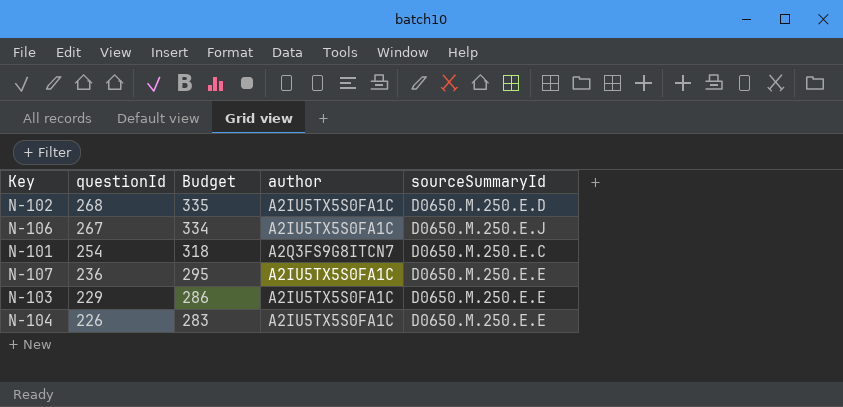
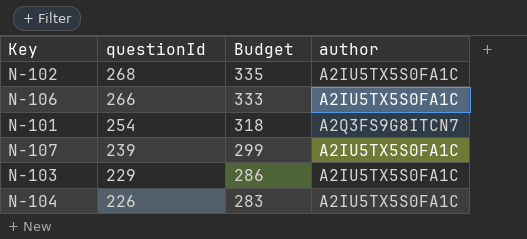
column sourceSummaryId | position: 5 -> none
N-106 | questionId: 267 -> 266
N-106 | Budget: 334 -> 333
N-107 | questionId: 236 -> 239
N-107 | Budget: 295 -> 299

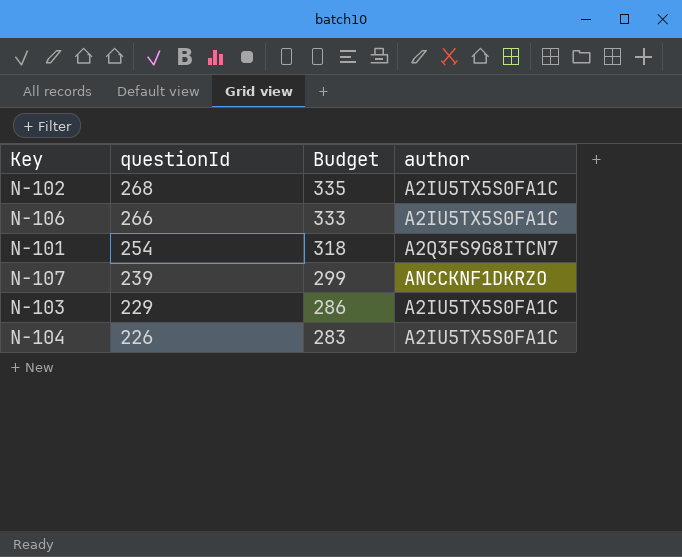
N-107 | author: A2IU5TX5S0FA1C -> ANCCKNF1DKRZO

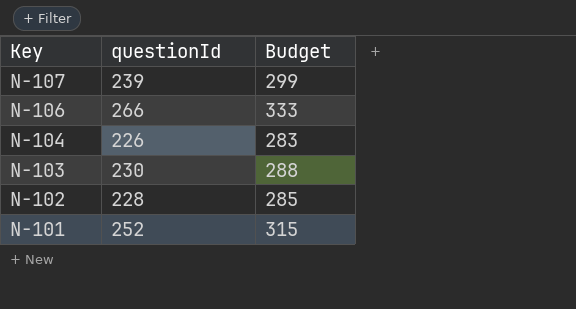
row order: questionId descending -> Key descending
column author | position: 4 -> none
N-103 | questionId: 229 -> 230
N-103 | Budget: 286 -> 288
N-102 | questionId: 268 -> 228
N-102 | Budget: 335 -> 285
N-101 | questionId: 254 -> 252
N-101 | Budget: 318 -> 315

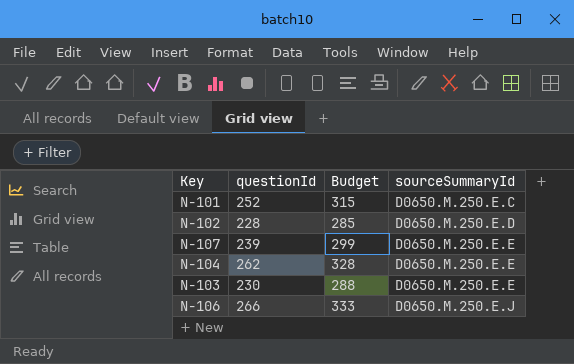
row order: Key descending -> sourceSummaryId ascending
column sourceSummaryId | position: none -> 4
N-104 | questionId: 226 -> 262
N-104 | Budget: 283 -> 328

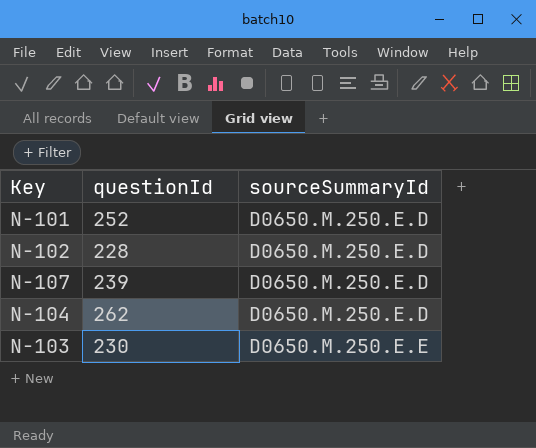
column Budget | formula: [questionId] * 1.25 -> none
row N-106: 266 | 333 | D0650.M.250.E.J -> none
N-101 | sourceSummaryId: D0650.M.250.E.C -> D0650.M.250.E.D
N-107 | sourceSummaryId: D0650.M.250.E.E -> D0650.M.250.E.D
N-104 | sourceSummaryId: D0650.M.250.E.E -> D0650.M.250.E.D

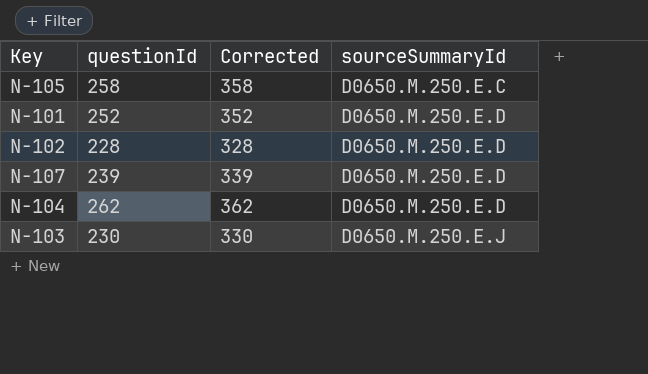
column Corrected | formula: none -> [questionId] + 100
row N-105: none -> 258 | 358 | D0650.M.250.E.C
N-103 | sourceSummaryId: D0650.M.250.E.E -> D0650.M.250.E.J

